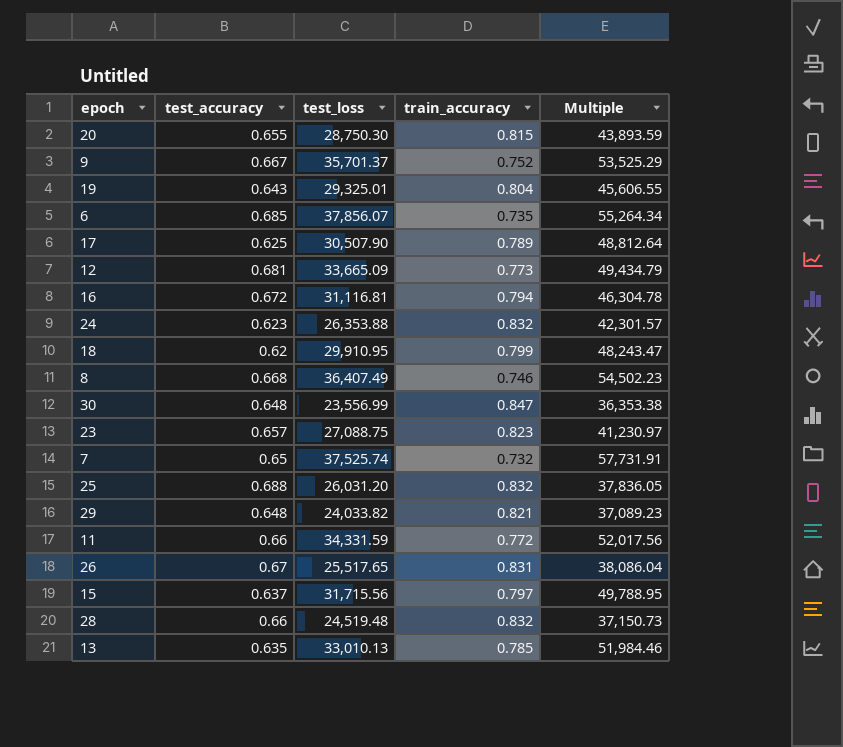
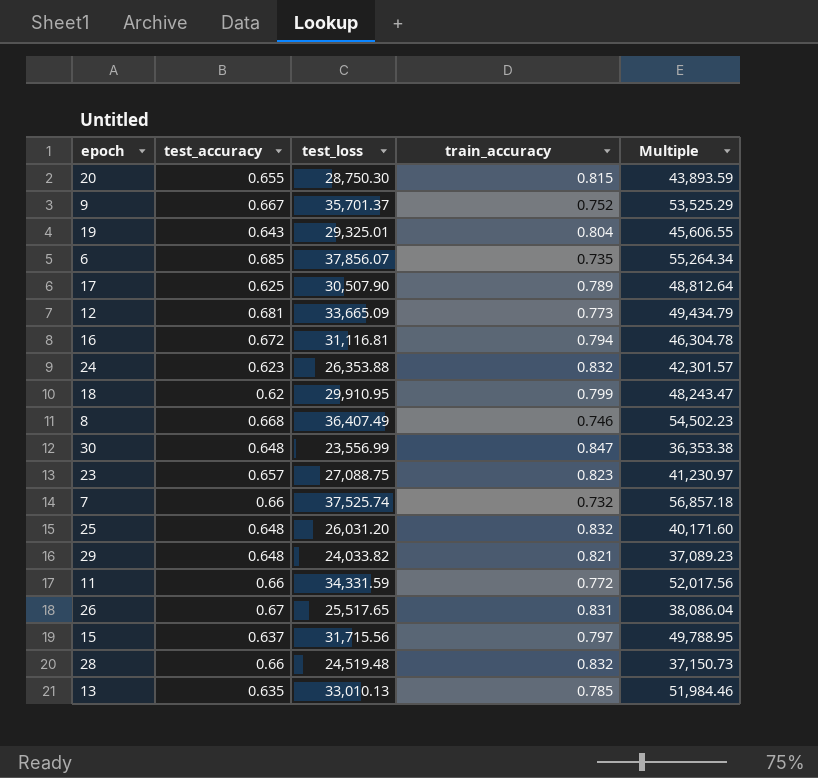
7 | test_accuracy: 0.65 -> 0.66
7 | Multiple: 57,731.91 -> 56,857.18
25 | test_accuracy: 0.688 -> 0.648
25 | Multiple: 37,836.05 -> 40,171.60

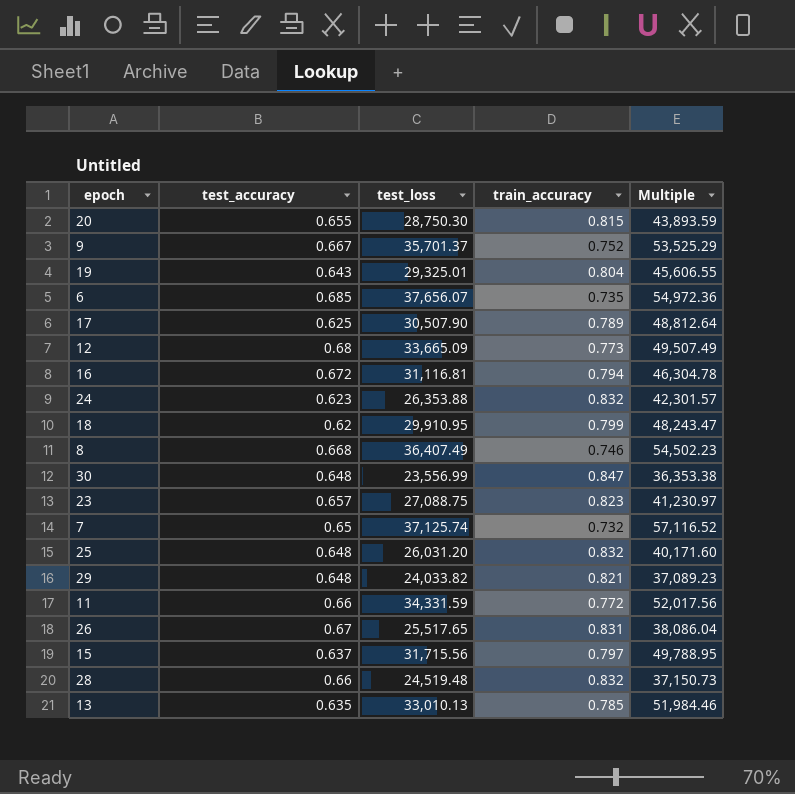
6 | test_loss: 37,856.07 -> 37,656.07
6 | Multiple: 55,264.34 -> 54,972.36
12 | test_accuracy: 0.681 -> 0.68
12 | Multiple: 49,434.79 -> 49,507.49
7 | test_accuracy: 0.66 -> 0.65
7 | test_loss: 37,525.74 -> 37,125.74
7 | Multiple: 56,857.18 -> 57,116.52

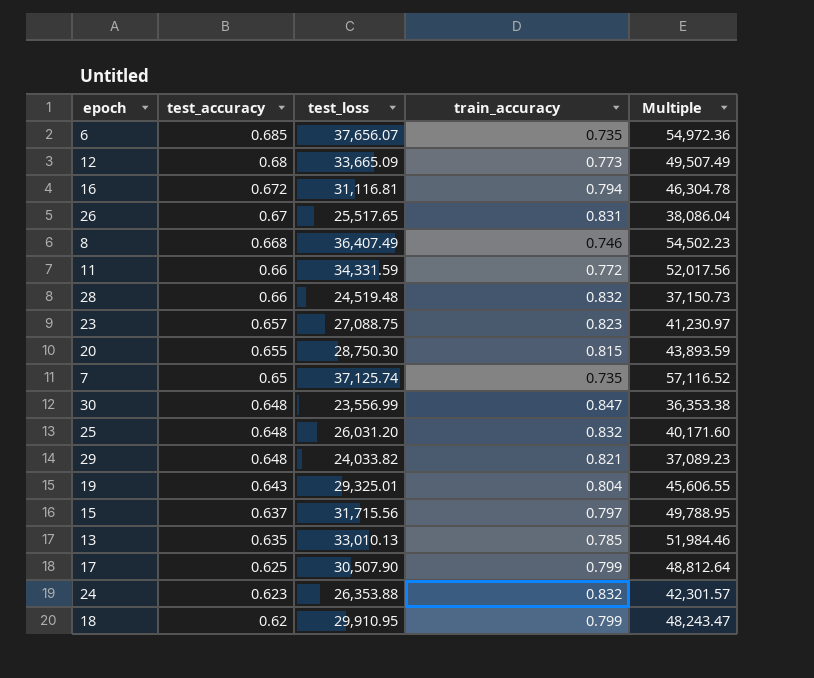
row order: none -> test_accuracy descending
row 9: 0.667 | 35,701.37 | 0.752 | 53,525.29 -> none
7 | train_accuracy: 0.732 -> 0.735
17 | train_accuracy: 0.789 -> 0.799

